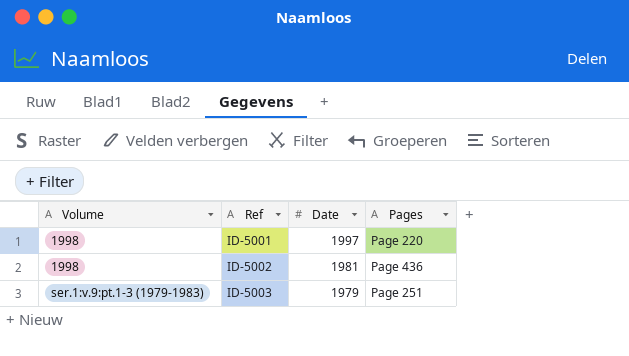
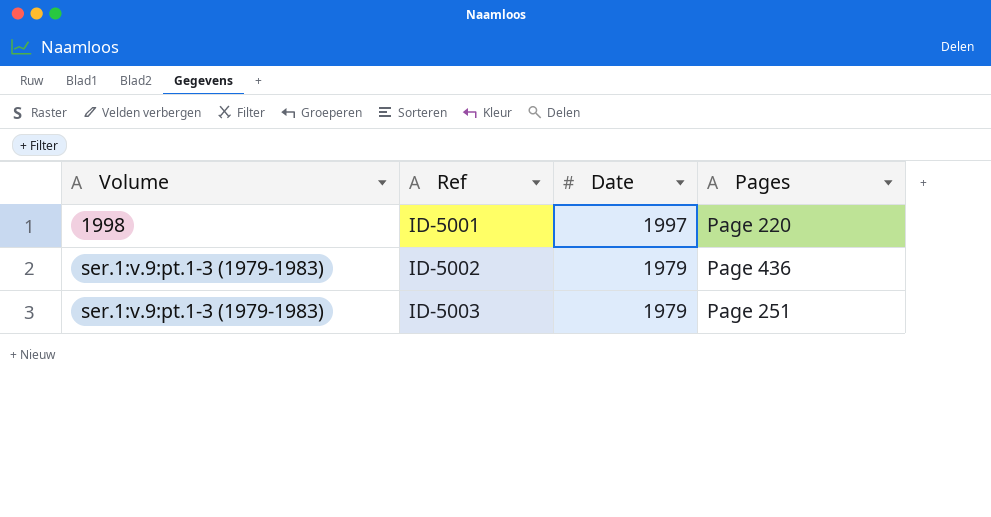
ID-5002 | Volume: 1998 -> ser.1:v.9:pt.1-3 (1979-1983)
ID-5002 | Date: 1981 -> 1979

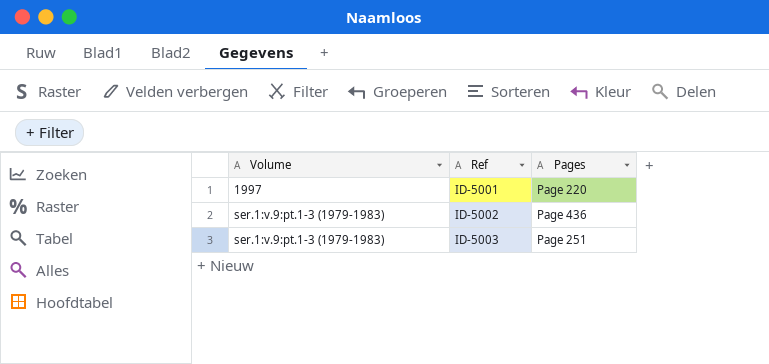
column Date | position: 3 -> none
ID-5001 | Volume: 1998 -> 1997

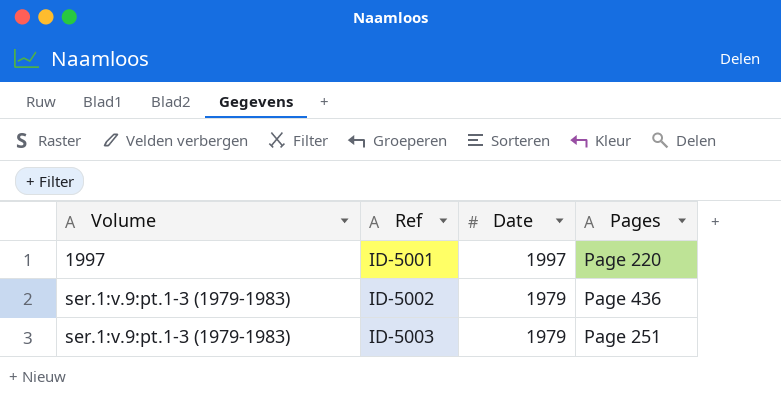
column Date | position: none -> 3

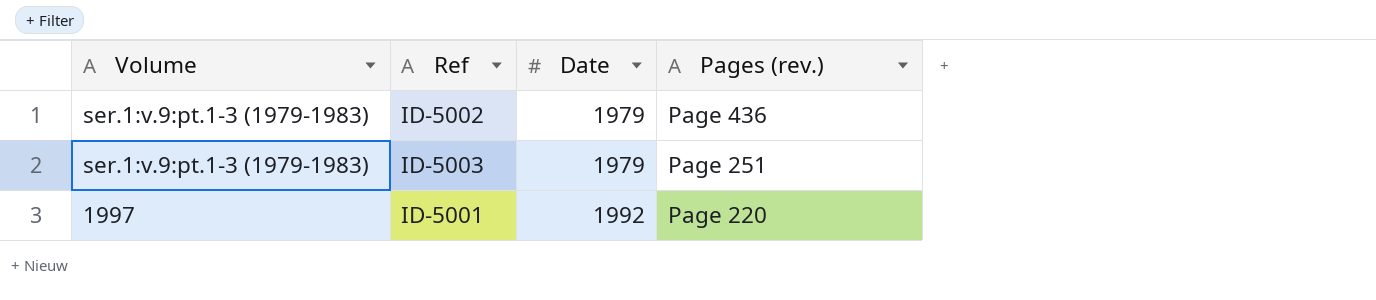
row order: Volume ascending -> Volume descending
column name: Pages -> Pages (rev.)
ID-5001 | Date: 1997 -> 1992

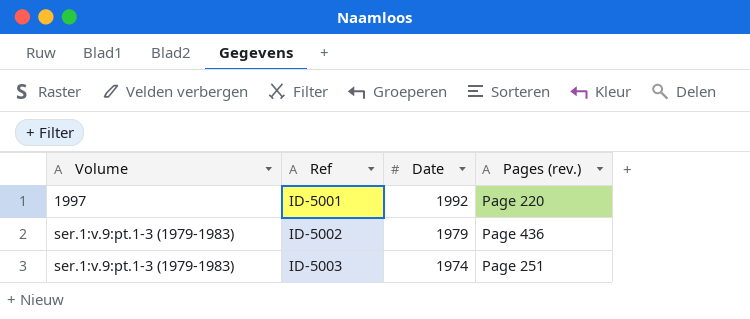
row order: Volume descending -> Volume ascending
ID-5003 | Date: 1979 -> 1974

